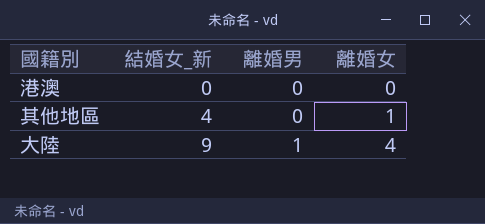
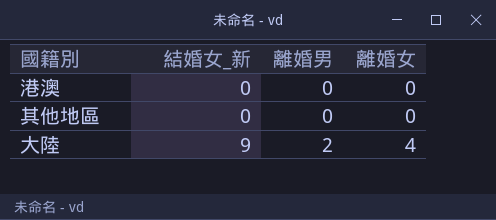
其他地區 | 結婚女_新: 4 -> 0
其他地區 | 離婚女: 1 -> 0
大陸 | 離婚男: 1 -> 2

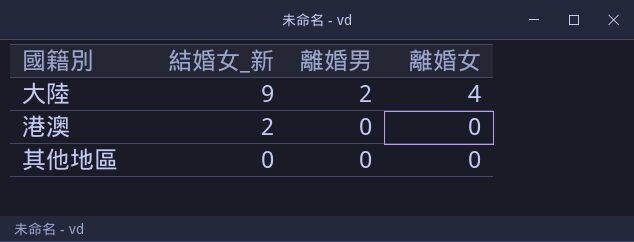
row order: 結婚女_新 ascending -> 結婚女_新 descending
港澳 | 結婚女_新: 0 -> 2

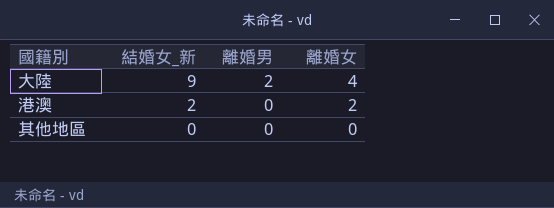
港澳 | 離婚女: 0 -> 2

